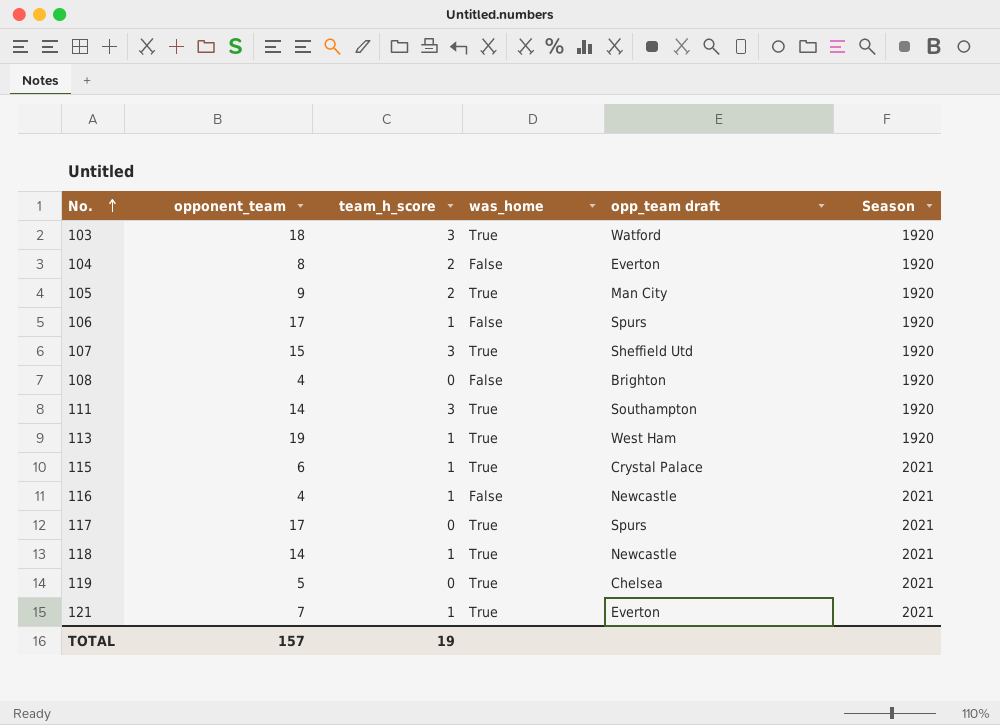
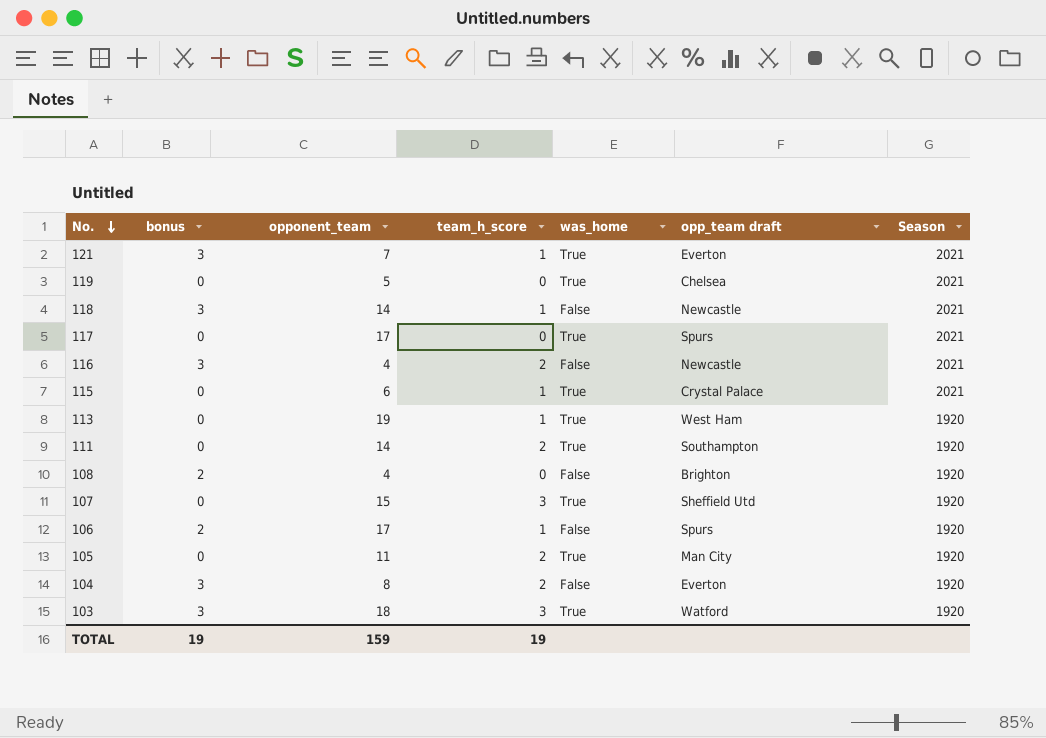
row order: No. ascending -> No. descending
column bonus | position: none -> 2
118 | was_home: True -> False
116 | team_h_score: 1 -> 2
111 | team_h_score: 3 -> 2
105 | opponent_team: 9 -> 11
TOTAL | opponent_team: 157 -> 159

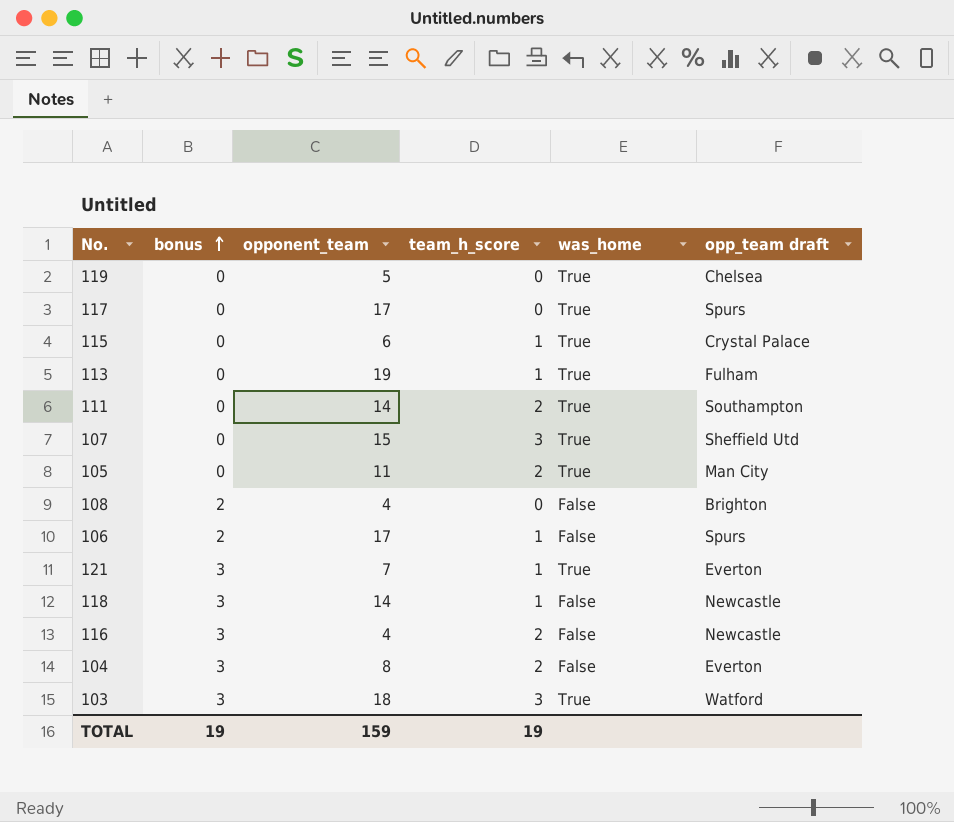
row order: No. descending -> bonus ascending
column Season | position: 7 -> none
113 | opp_team draft: West Ham -> Fulham

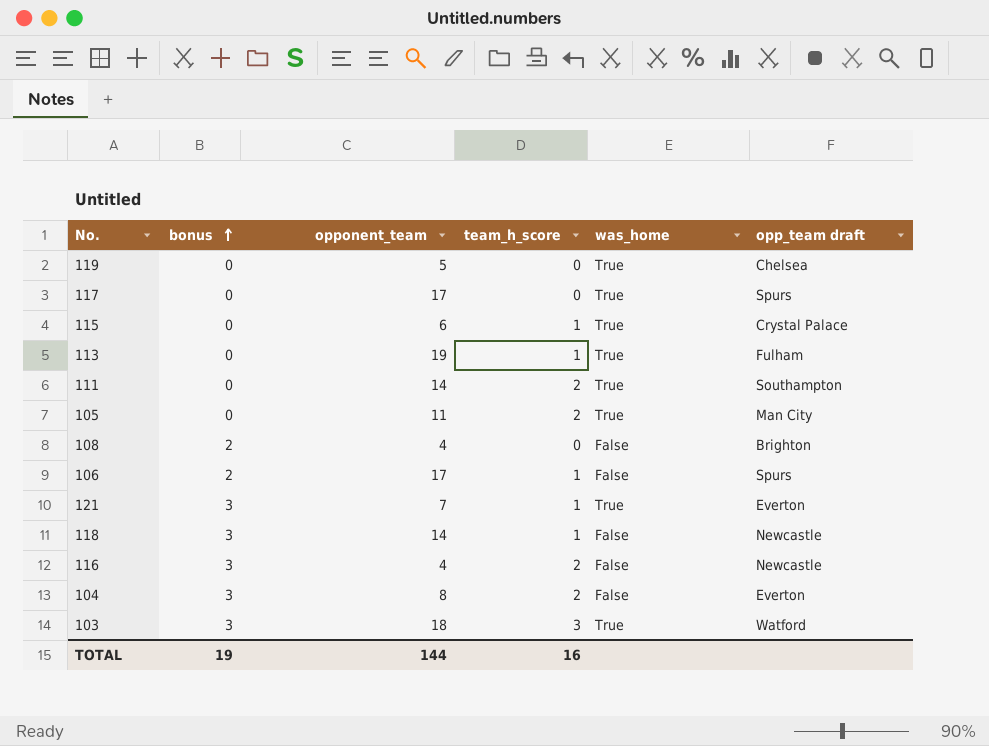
row 107: 0 | 15 | 3 | True | Sheffield Utd -> none
TOTAL | opponent_team: 159 -> 144
TOTAL | team_h_score: 19 -> 16

